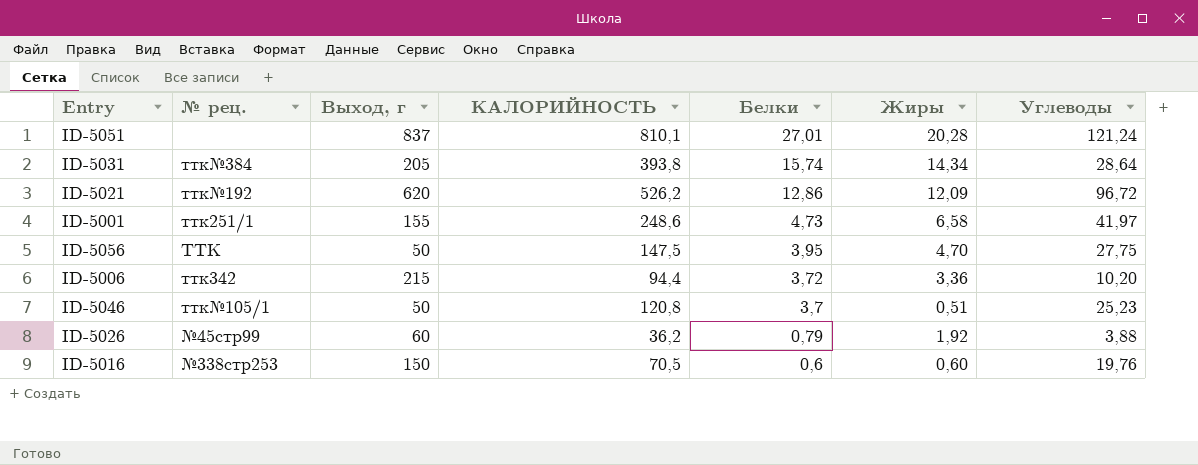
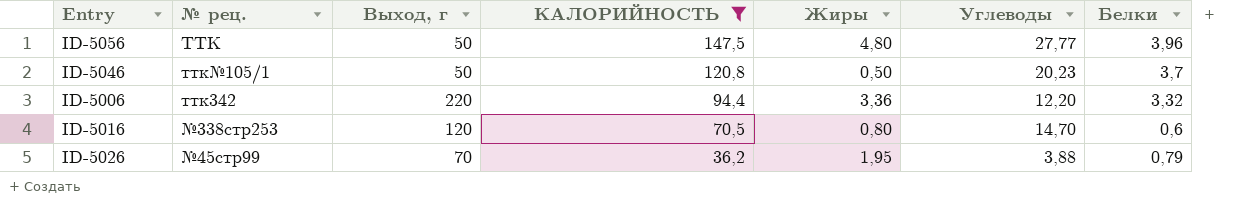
filter: none -> КАЛОРИЙНОСТЬ <= 147,5
row order: Белки descending -> КАЛОРИЙНОСТЬ descending
column Белки | position: 5 -> 7
ID-5056 | Жиры: 4,70 -> 4,80
ID-5056 | Углеводы: 27,75 -> 27,77
ID-5056 | Белки: 3,95 -> 3,96
ID-5046 | Жиры: 0,51 -> 0,50
ID-5046 | Углеводы: 25,23 -> 20,23
ID-5006 | Выход, г: 215 -> 220
ID-5006 | Углеводы: 10,20 -> 12,20
ID-5006 | Белки: 3,72 -> 3,32
ID-5016 | Выход, г: 150 -> 120
ID-5016 | Жиры: 0,60 -> 0,80
ID-5016 | Углеводы: 19,76 -> 14,70
ID-5026 | Выход, г: 60 -> 70
ID-5026 | Жиры: 1,92 -> 1,95

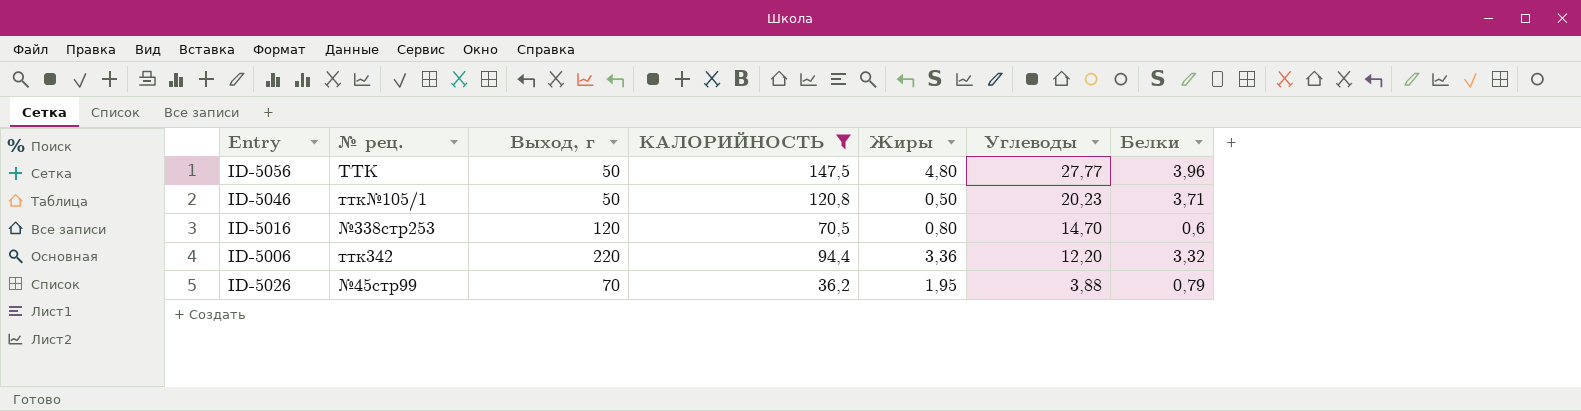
row order: КАЛОРИЙНОСТЬ descending -> Углеводы descending
ID-5046 | Белки: 3,7 -> 3,71

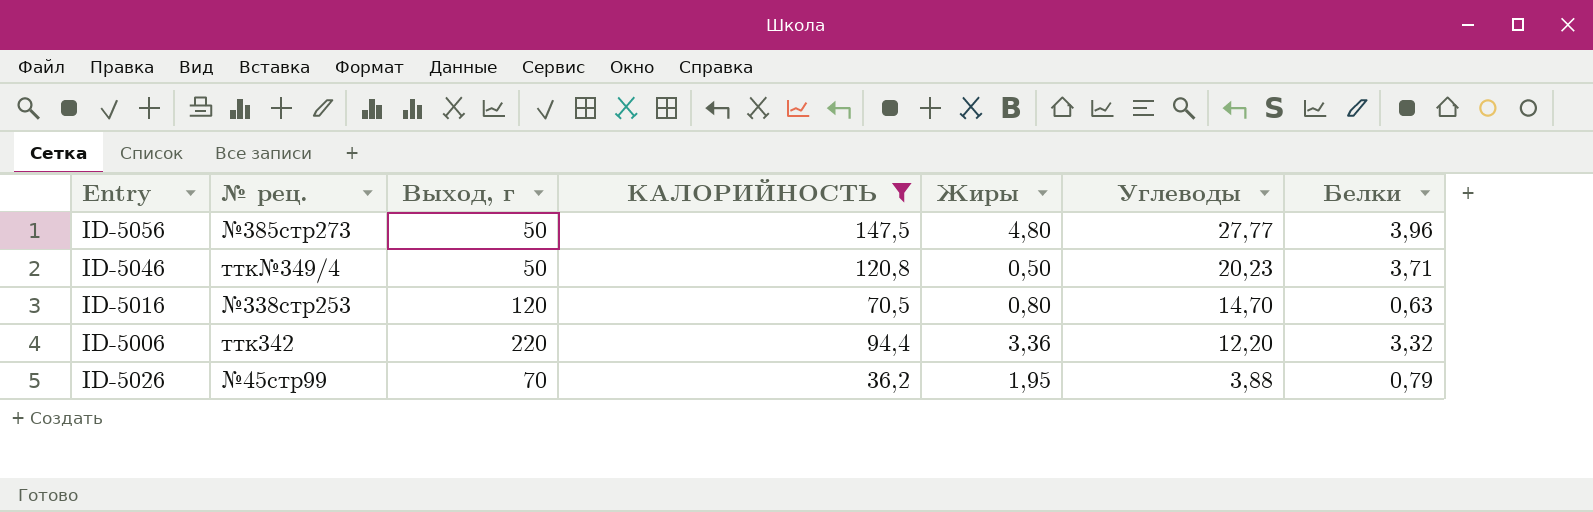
ID-5056 | № рец.: ТТК -> №385стр273
ID-5046 | № рец.: ттк№105/1 -> ттк№349/4
ID-5016 | Белки: 0,6 -> 0,63

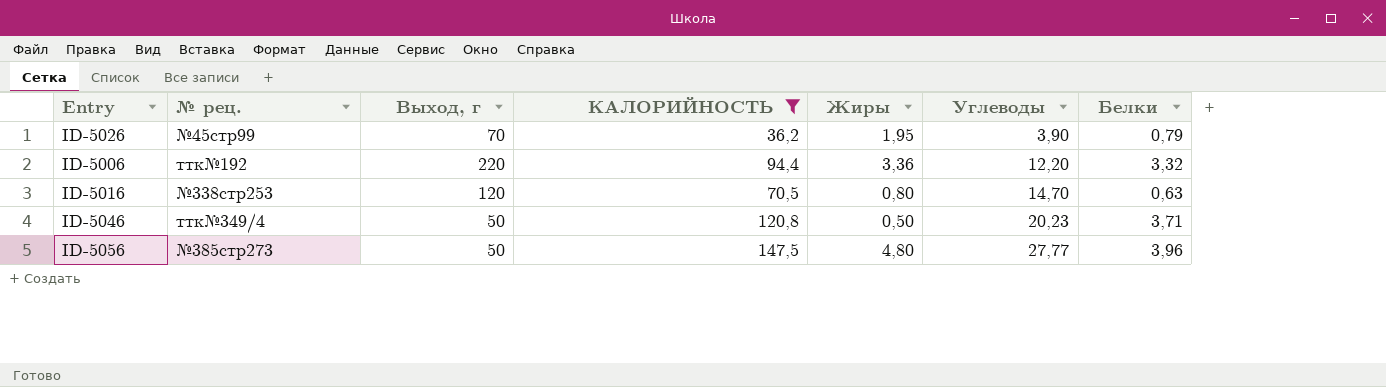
row order: Углеводы descending -> Углеводы ascending
ID-5026 | Углеводы: 3,88 -> 3,90
ID-5006 | № рец.: ттк342 -> ттк№192

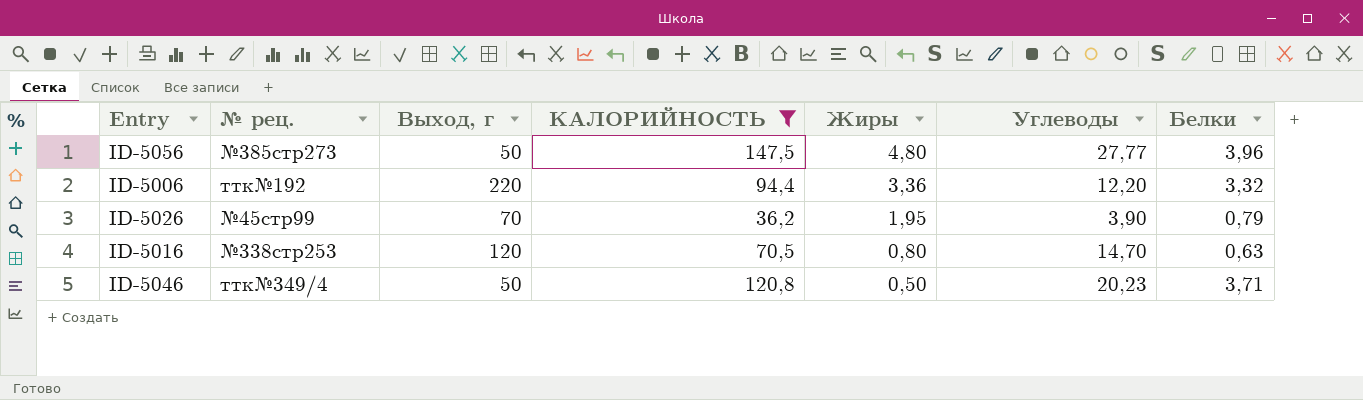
row order: Углеводы ascending -> Жиры descending

